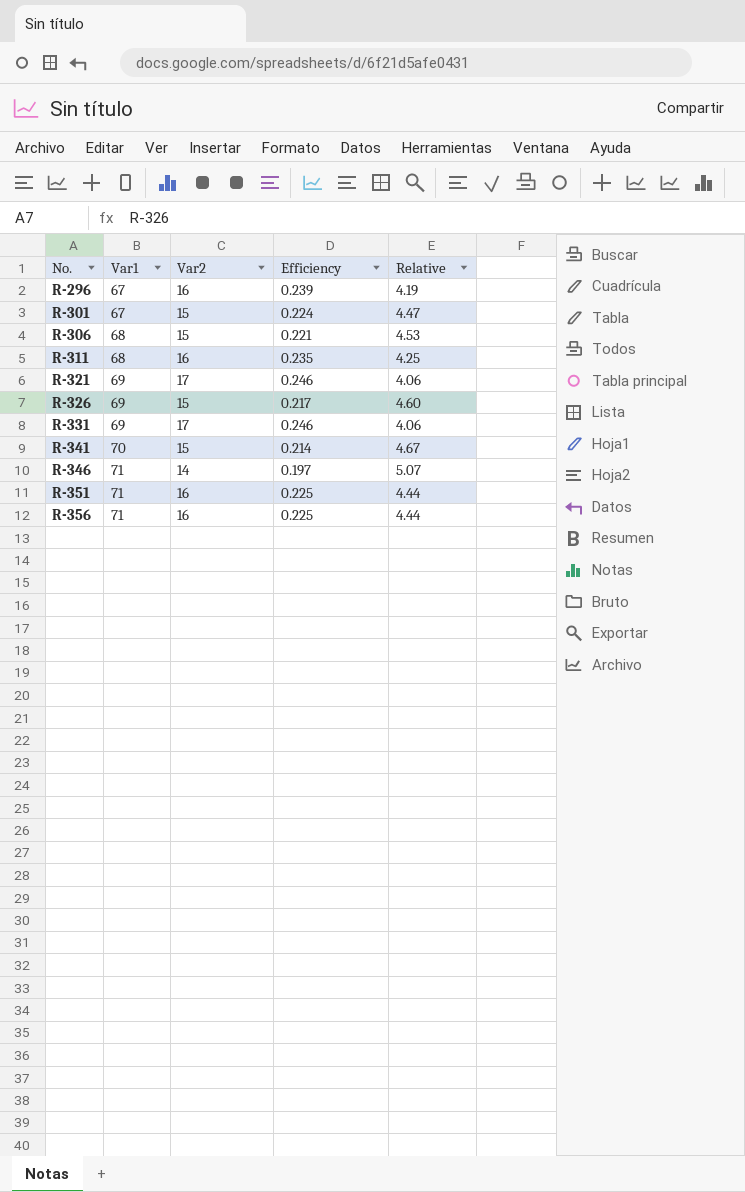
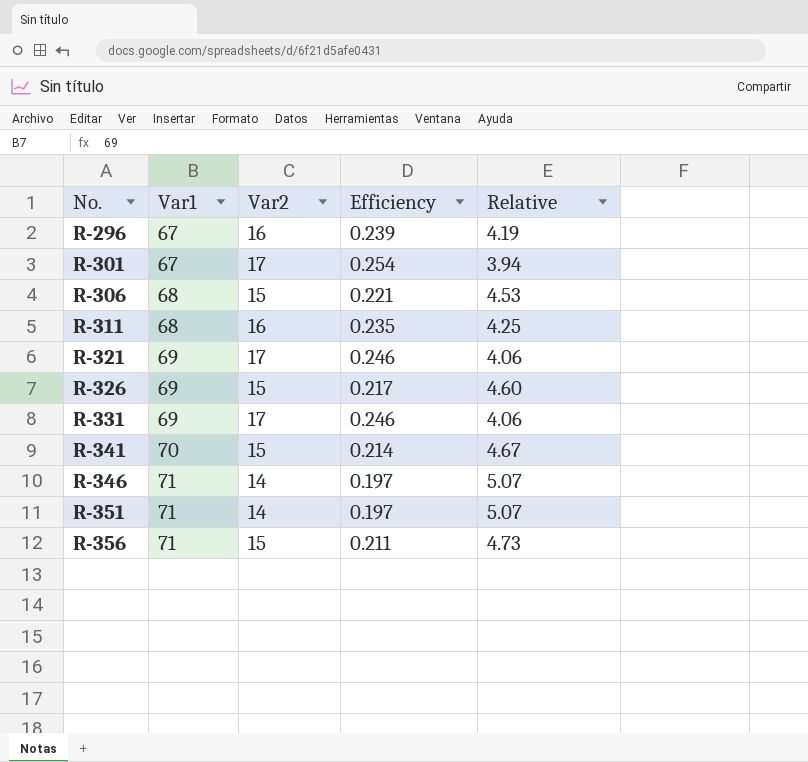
R-301 | Var2: 15 -> 17
R-301 | Efficiency: 0.224 -> 0.254
R-301 | Relative: 4.47 -> 3.94
R-351 | Var2: 16 -> 14
R-351 | Efficiency: 0.225 -> 0.197
R-351 | Relative: 4.44 -> 5.07
R-356 | Var2: 16 -> 15
R-356 | Efficiency: 0.225 -> 0.211
R-356 | Relative: 4.44 -> 4.73

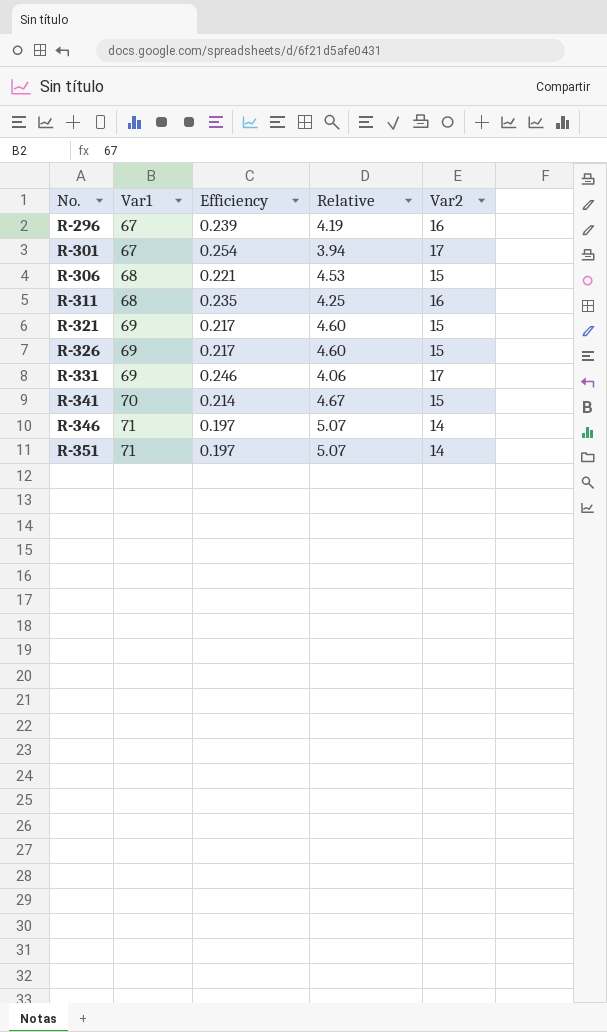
column Var2 | position: 3 -> 5
row R-356: 71 | 15 | 0.211 | 4.73 -> none
R-321 | Efficiency: 0.246 -> 0.217
R-321 | Relative: 4.06 -> 4.60
R-321 | Var2: 17 -> 15

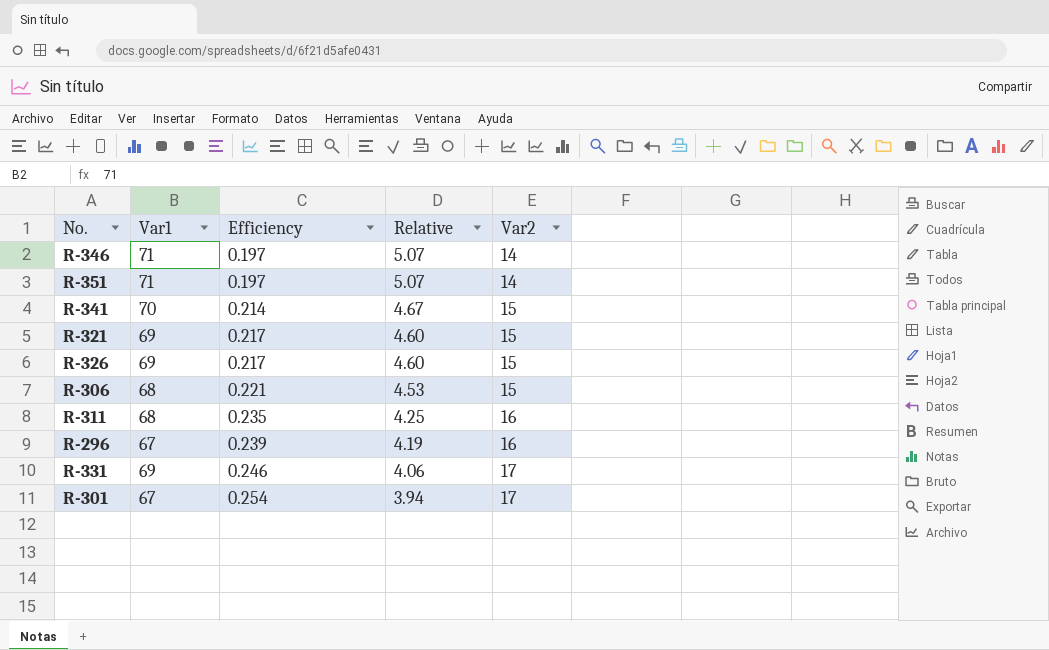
row order: No. ascending -> Efficiency ascending

